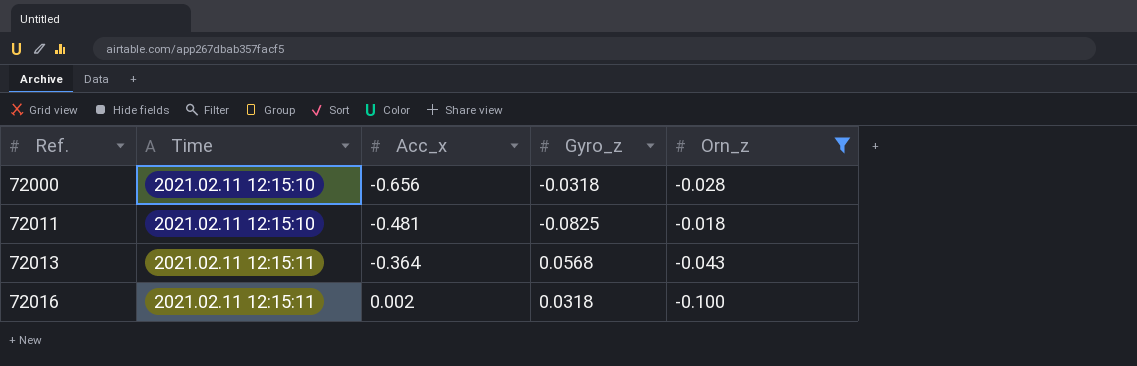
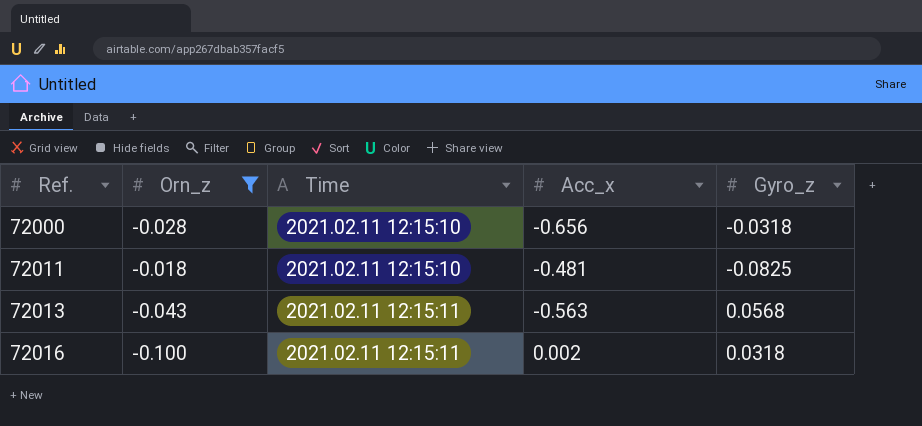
column Orn_z | position: 5 -> 2
72013 | Acc_x: -0.364 -> -0.563

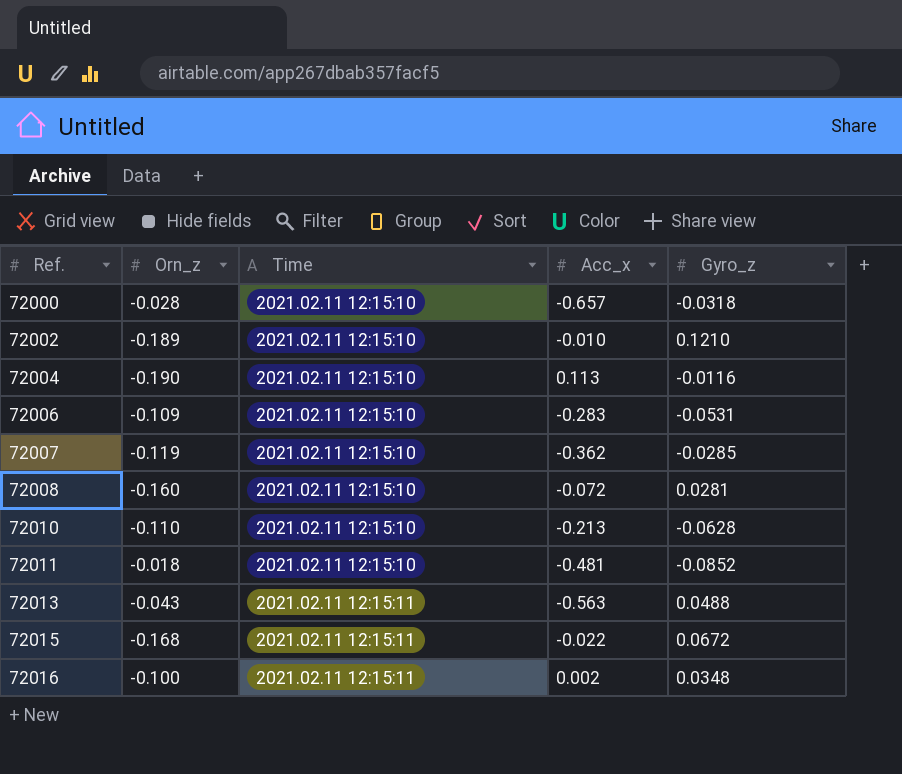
filter: Orn_z >= -0.100 -> none
72000 | Acc_x: -0.656 -> -0.657
72011 | Gyro_z: -0.0825 -> -0.0852
72013 | Gyro_z: 0.0568 -> 0.0488
72016 | Gyro_z: 0.0318 -> 0.0348

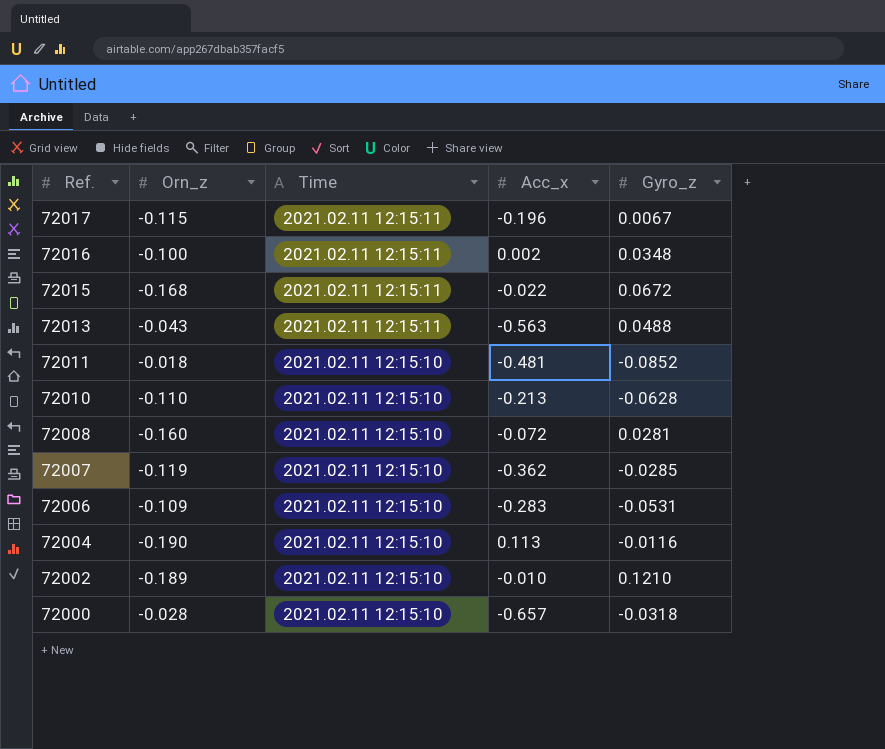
row order: Ref. ascending -> Ref. descending
row 72017: none -> -0.115 | 2021.02.11 12:15:11 | -0.196 | 0.0067

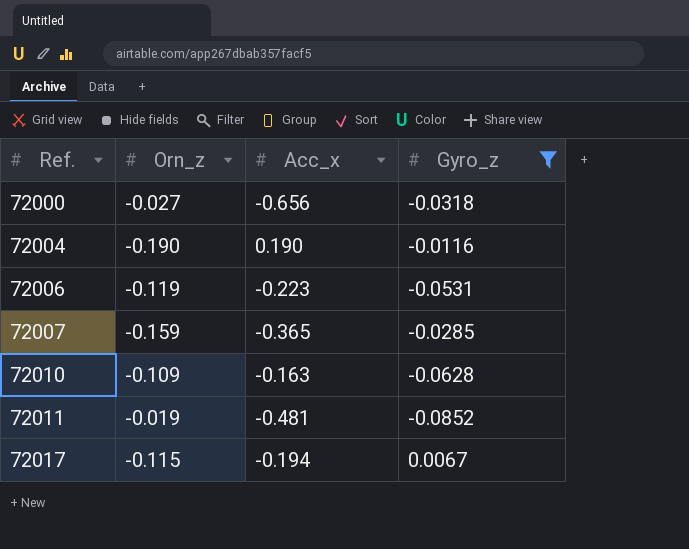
filter: none -> Gyro_z <= 0.0067
row order: Ref. descending -> Ref. ascending
column Time | position: 3 -> none
72000 | Orn_z: -0.028 -> -0.027
72000 | Acc_x: -0.657 -> -0.656
72004 | Acc_x: 0.113 -> 0.190
72006 | Orn_z: -0.109 -> -0.119
72006 | Acc_x: -0.283 -> -0.223
72007 | Orn_z: -0.119 -> -0.159
72007 | Acc_x: -0.362 -> -0.365
72010 | Orn_z: -0.110 -> -0.109
72010 | Acc_x: -0.213 -> -0.163
72011 | Orn_z: -0.018 -> -0.019
72017 | Acc_x: -0.196 -> -0.194

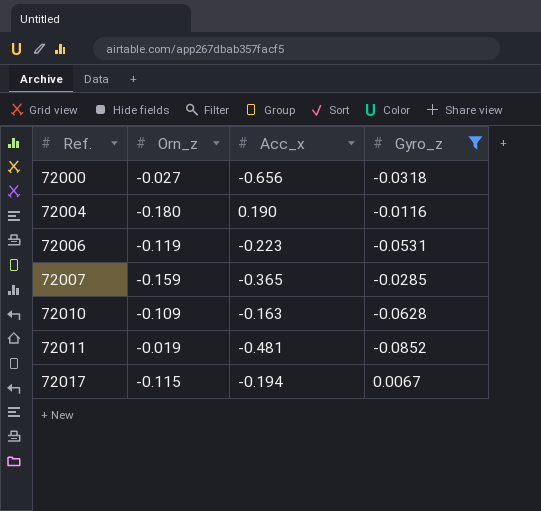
72004 | Orn_z: -0.190 -> -0.180

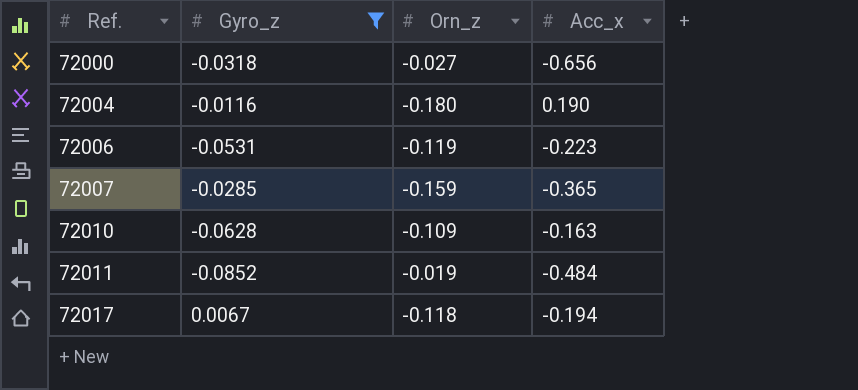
column Gyro_z | position: 4 -> 2
72011 | Acc_x: -0.481 -> -0.484
72017 | Orn_z: -0.115 -> -0.118

